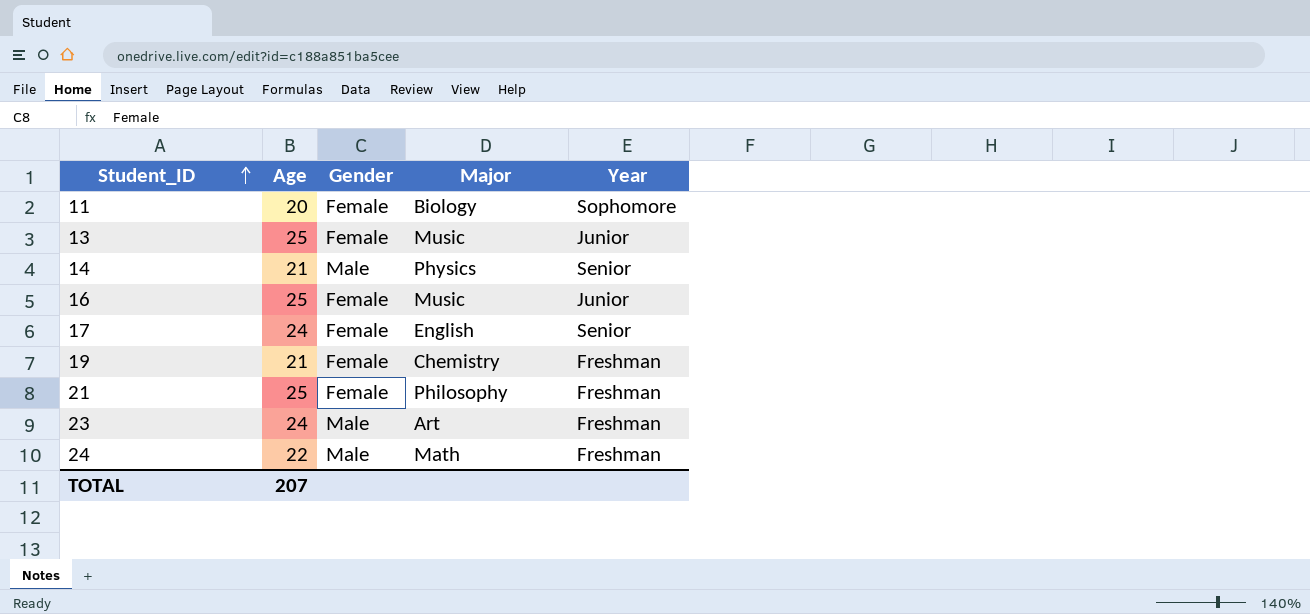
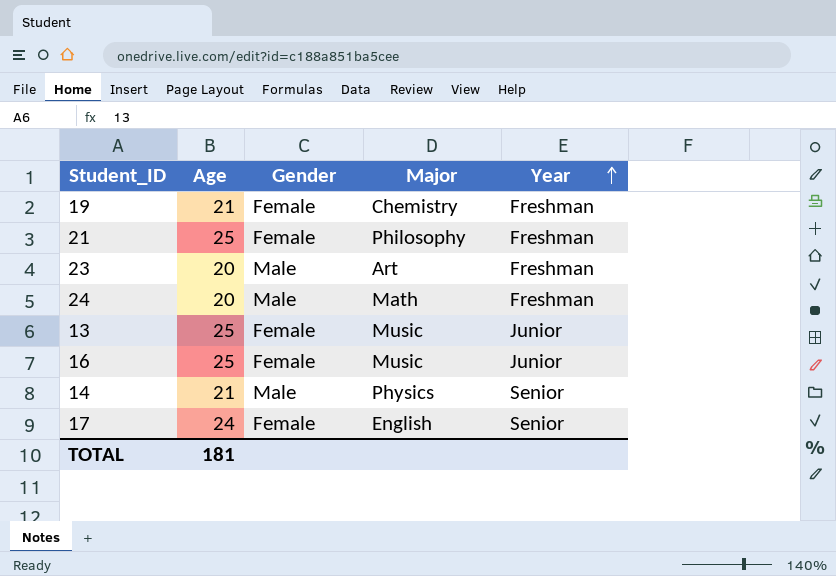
row order: Student_ID ascending -> Year ascending
row 11: 20 | Female | Biology | Sophomore -> none
23 | Age: 24 -> 20
24 | Age: 22 -> 20
TOTAL | Age: 207 -> 181

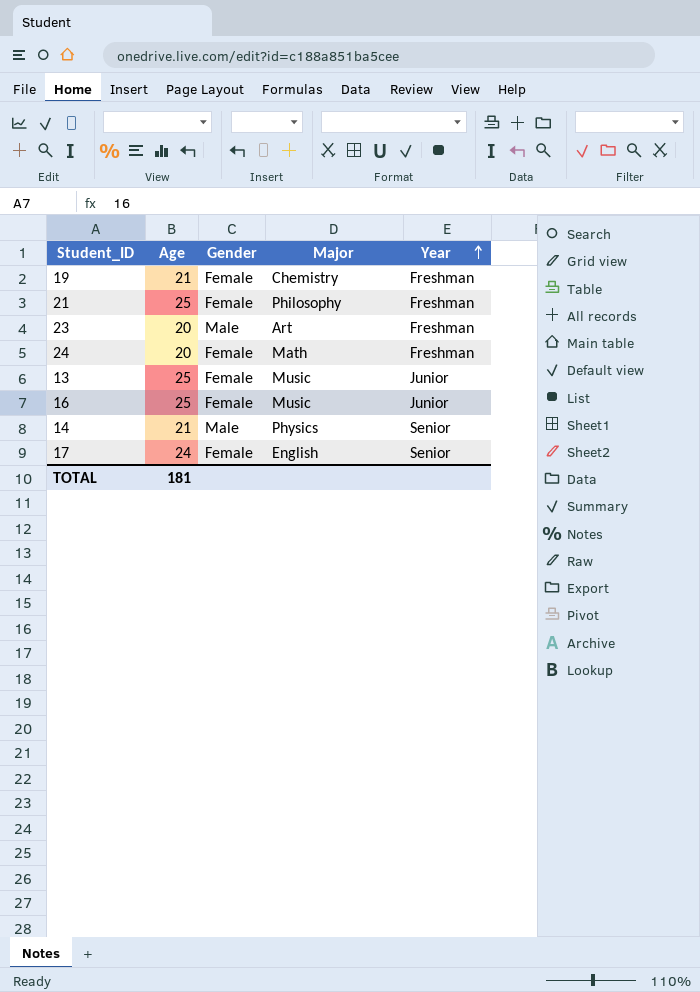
24 | Gender: Male -> Female

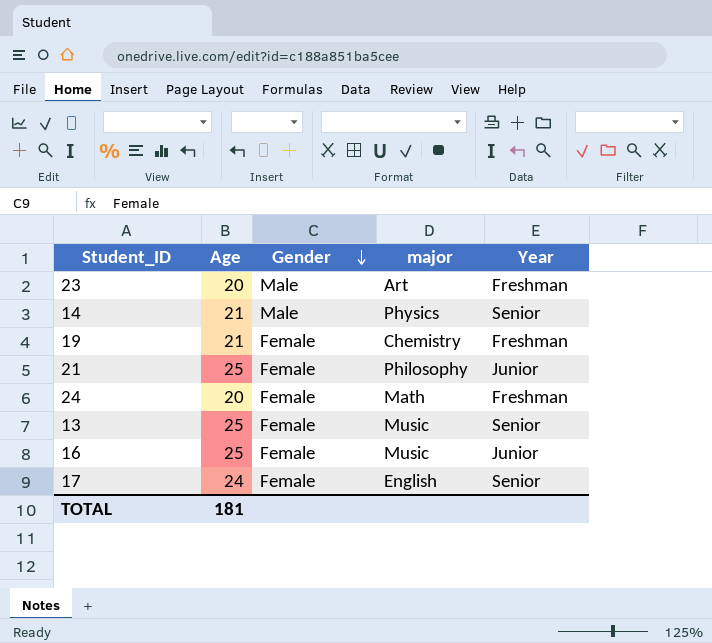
row order: Year ascending -> Gender descending
column name: Major -> major
21 | Year: Freshman -> Junior
13 | Year: Junior -> Senior

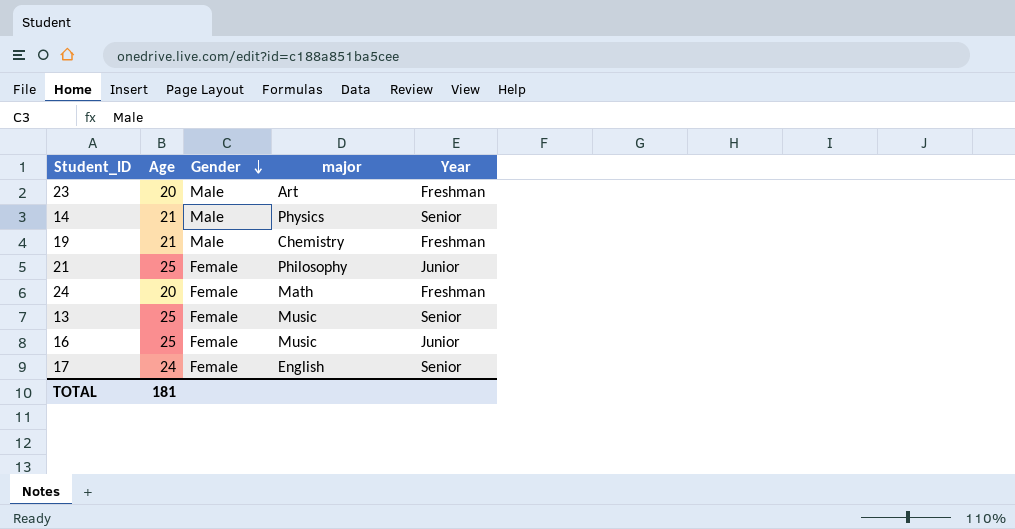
19 | Gender: Female -> Male

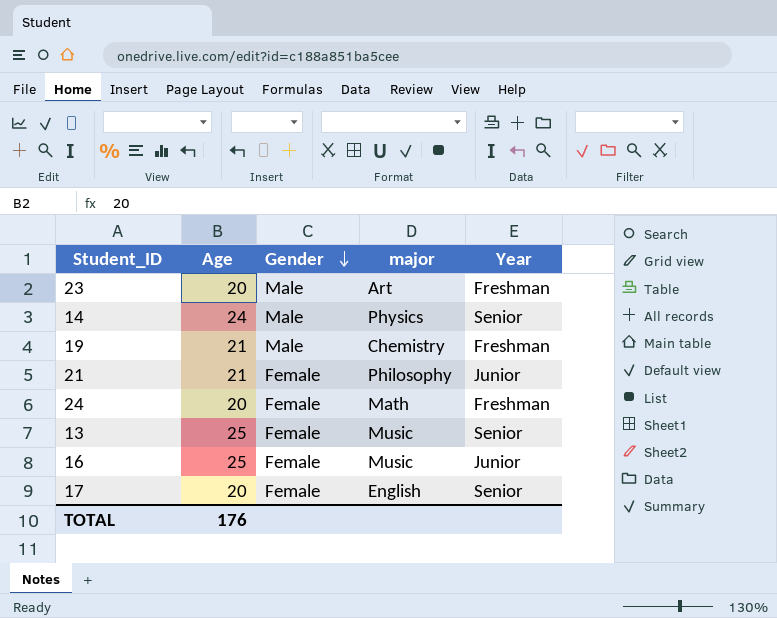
14 | Age: 21 -> 24
21 | Age: 25 -> 21
17 | Age: 24 -> 20
TOTAL | Age: 181 -> 176

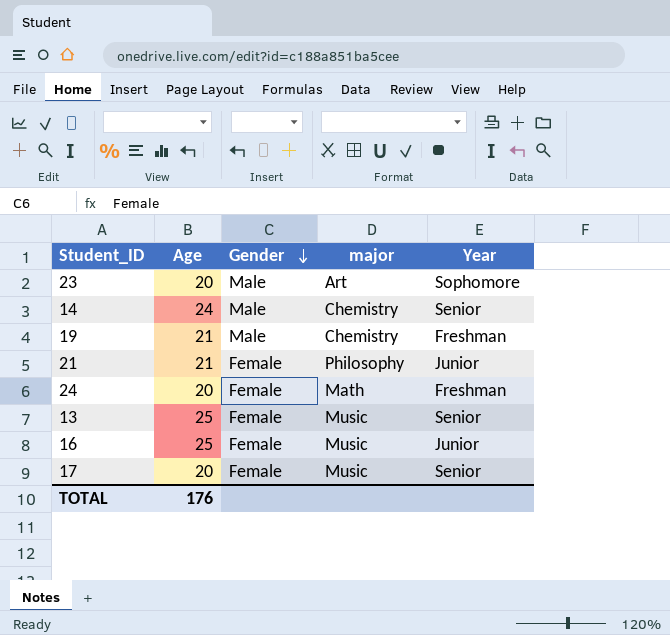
23 | Year: Freshman -> Sophomore
14 | major: Physics -> Chemistry
17 | major: English -> Music

